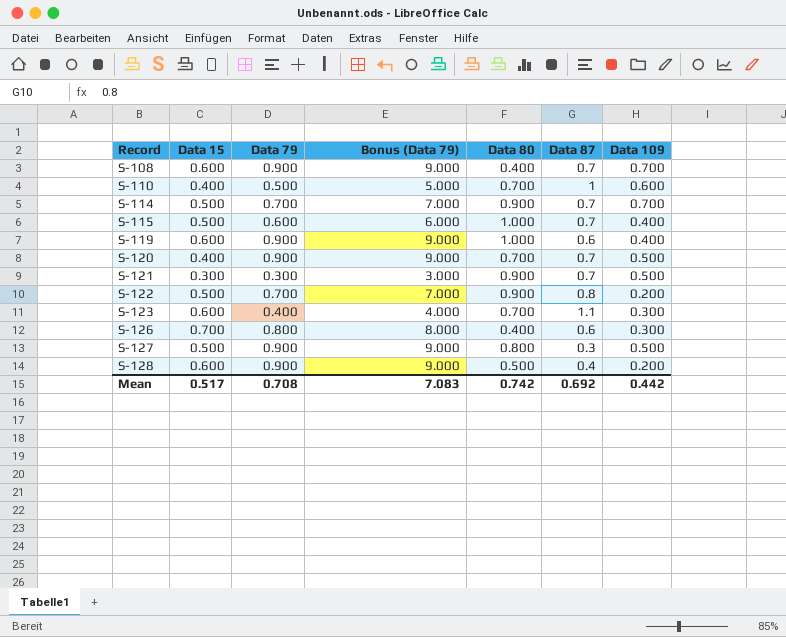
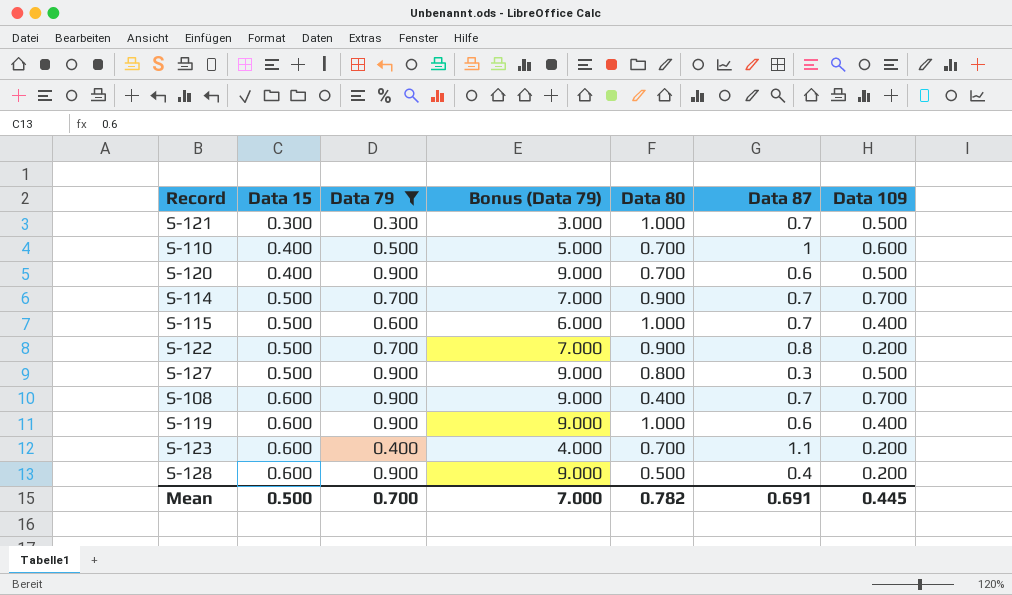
filter: none -> Data 79 != 0.800
row order: Record ascending -> Data 15 ascending
S-121 | Data 80: 0.900 -> 1.000
S-120 | Data 87: 0.7 -> 0.6
S-123 | Data 109: 0.300 -> 0.200
Mean | Data 15: 0.517 -> 0.500
Mean | Data 79: 0.708 -> 0.700
Mean | Bonus (Data 79): 7.083 -> 7.000
Mean | Data 80: 0.742 -> 0.782
Mean | Data 87: 0.692 -> 0.691
Mean | Data 109: 0.442 -> 0.445

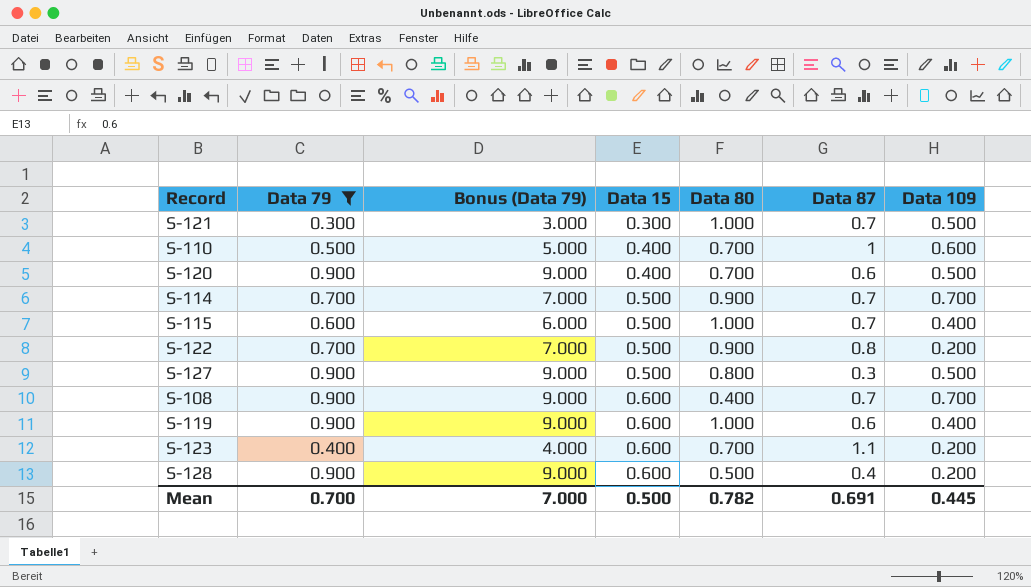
column Data 15 | position: 2 -> 4

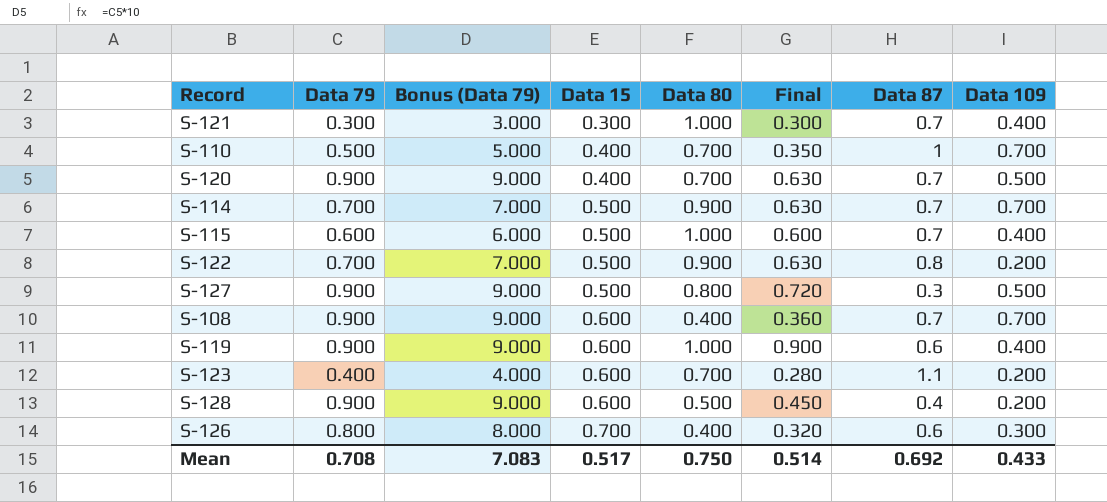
filter: Data 79 != 0.800 -> none
column Final | formula: none -> [Data 79] * [Data 80]
S-121 | Data 109: 0.500 -> 0.400
S-110 | Data 109: 0.600 -> 0.700
S-120 | Data 87: 0.6 -> 0.7
Mean | Data 79: 0.700 -> 0.708
Mean | Bonus (Data 79): 7.000 -> 7.083
Mean | Data 15: 0.500 -> 0.517
Mean | Data 80: 0.782 -> 0.750
Mean | Data 87: 0.691 -> 0.692
Mean | Data 109: 0.445 -> 0.433

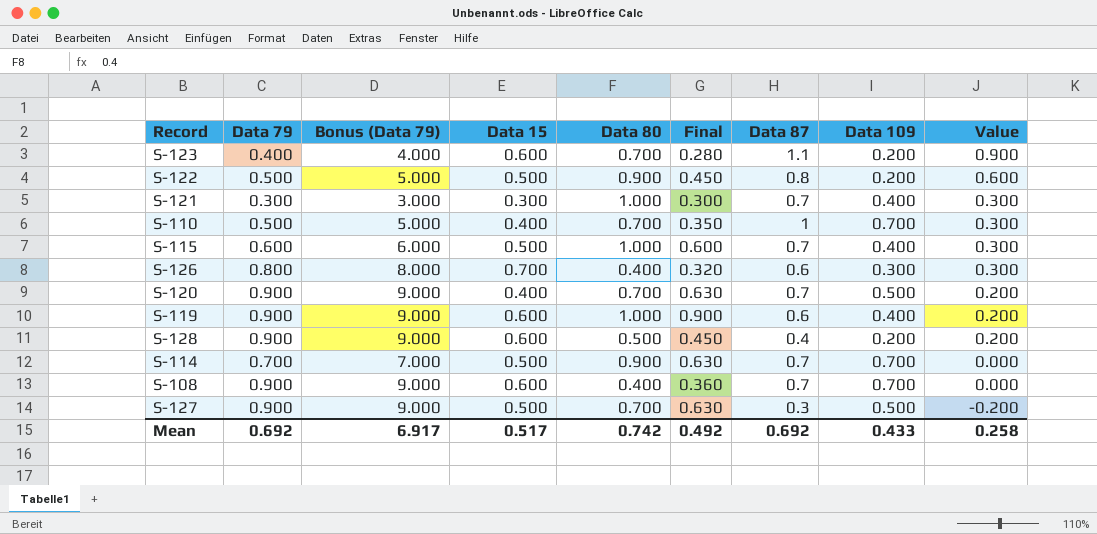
row order: Data 15 ascending -> Value descending
column Value | formula: none -> [Data 87] - [Data 109]
S-122 | Data 79: 0.700 -> 0.500
S-122 | Bonus (Data 79): 7.000 -> 5.000
S-122 | Final: 0.630 -> 0.450
S-127 | Data 80: 0.800 -> 0.700
S-127 | Final: 0.720 -> 0.630
Mean | Data 79: 0.708 -> 0.692
Mean | Bonus (Data 79): 7.083 -> 6.917
Mean | Data 80: 0.750 -> 0.742
Mean | Final: 0.514 -> 0.492

